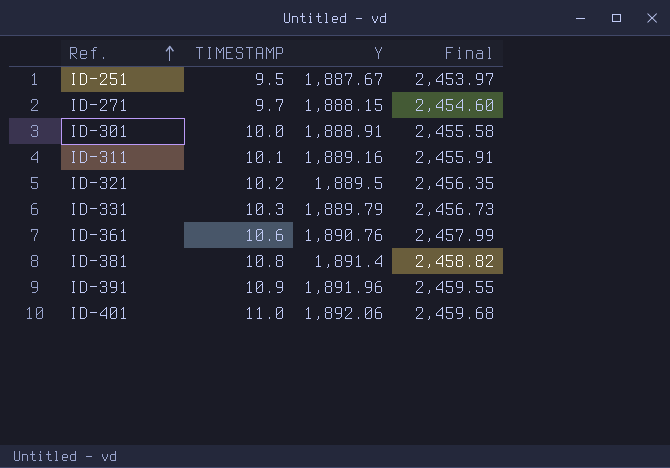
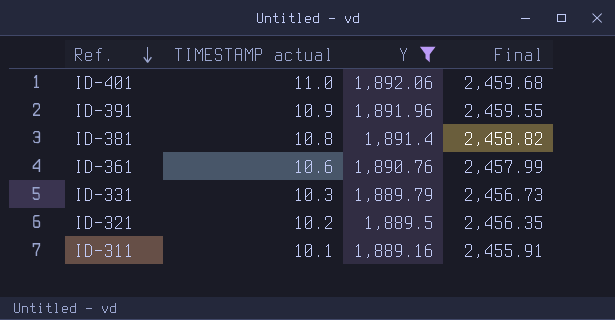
filter: none -> Y >= 1,889.16
row order: Ref. ascending -> Ref. descending
column name: TIMESTAMP -> TIMESTAMP actual

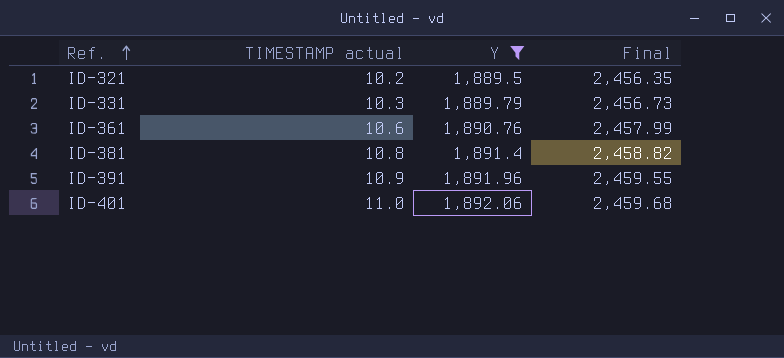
row order: Ref. descending -> Ref. ascending
row ID-311: 10.1 | 1,889.16 | 2,455.91 -> none

